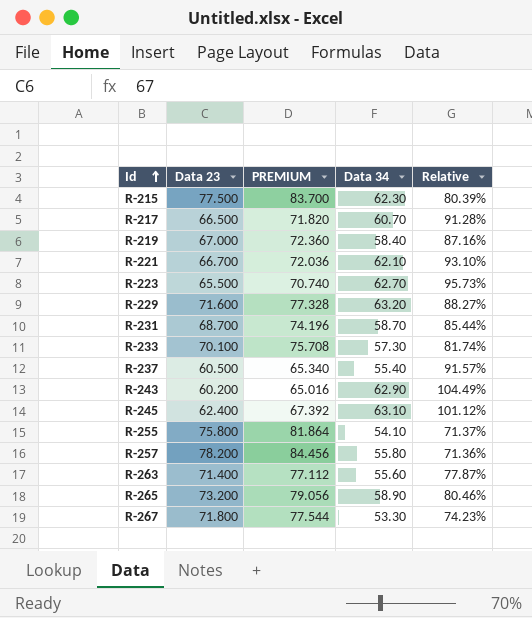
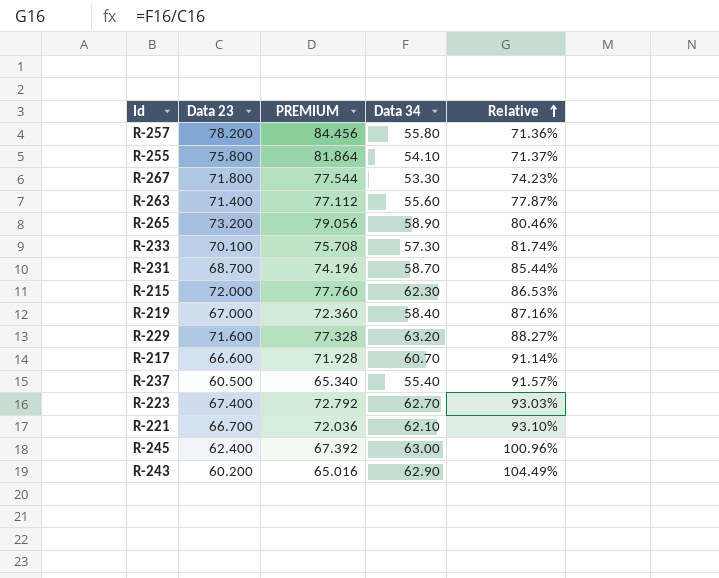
row order: Id ascending -> Relative ascending
R-215 | Data 23: 77.500 -> 72.000
R-215 | PREMIUM: 83.700 -> 77.760
R-215 | Relative: 80.39% -> 86.53%
R-217 | Data 23: 66.500 -> 66.600
R-217 | PREMIUM: 71.820 -> 71.928
R-217 | Relative: 91.28% -> 91.14%
R-223 | Data 23: 65.500 -> 67.400
R-223 | PREMIUM: 70.740 -> 72.792
R-223 | Relative: 95.73% -> 93.03%
R-245 | Data 34: 63.10 -> 63.00
R-245 | Relative: 101.12% -> 100.96%

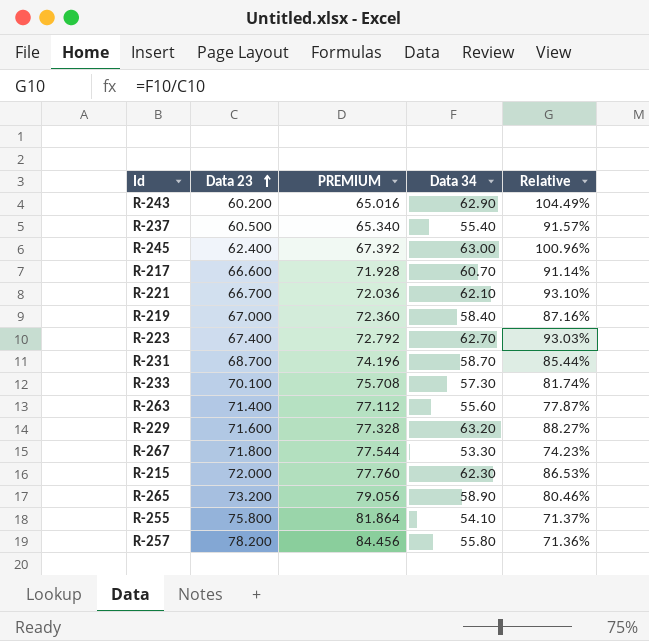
row order: Relative ascending -> Data 23 ascending

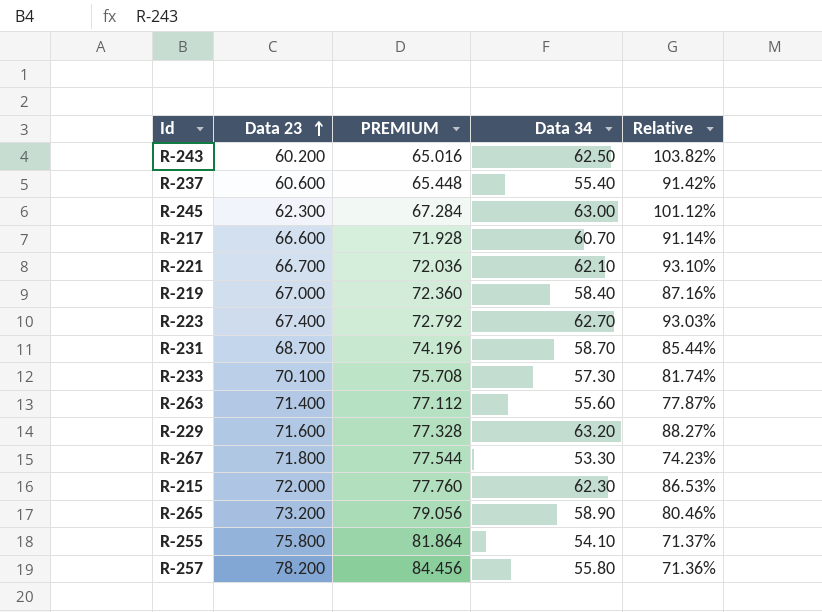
R-243 | Data 34: 62.90 -> 62.50
R-243 | Relative: 104.49% -> 103.82%
R-237 | Data 23: 60.500 -> 60.600
R-237 | PREMIUM: 65.340 -> 65.448
R-237 | Relative: 91.57% -> 91.42%
R-245 | Data 23: 62.400 -> 62.300
R-245 | PREMIUM: 67.392 -> 67.284
R-245 | Relative: 100.96% -> 101.12%

